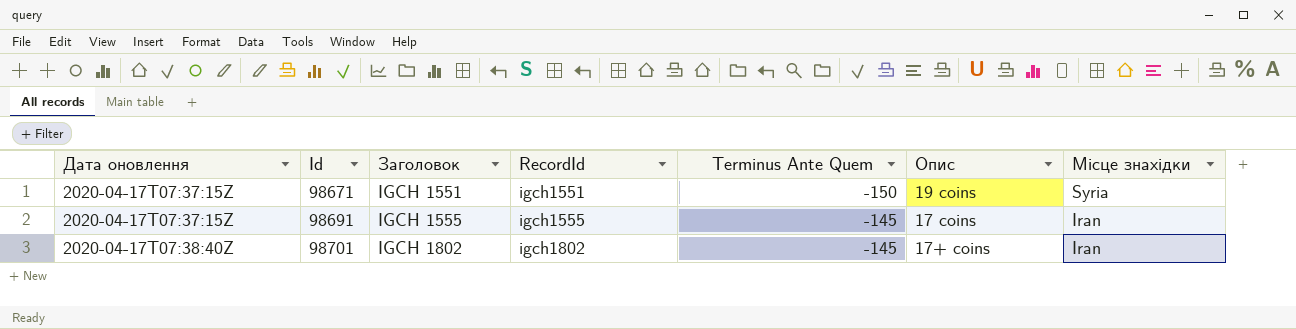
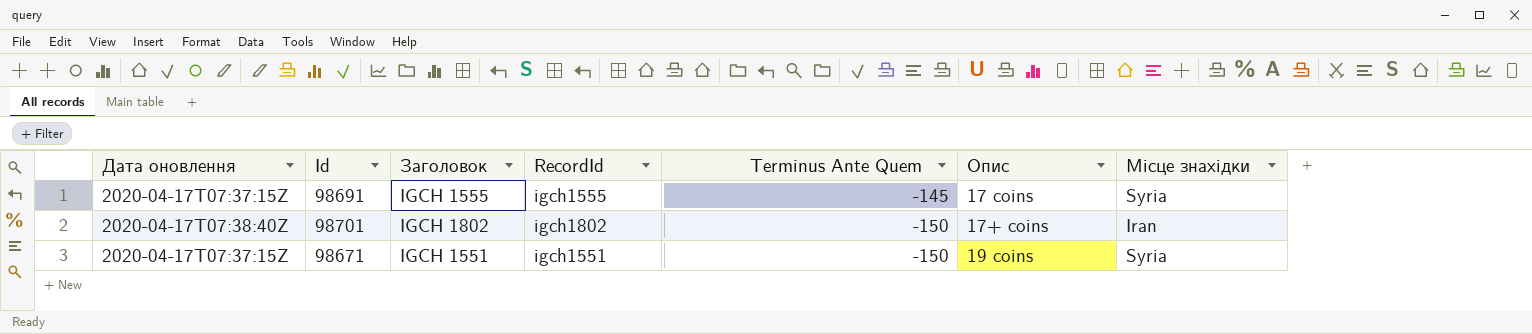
row order: Дата оновлення ascending -> Terminus Ante Quem descending
98691 | Місце знахідки: Iran -> Syria
98701 | Terminus Ante Quem: -145 -> -150

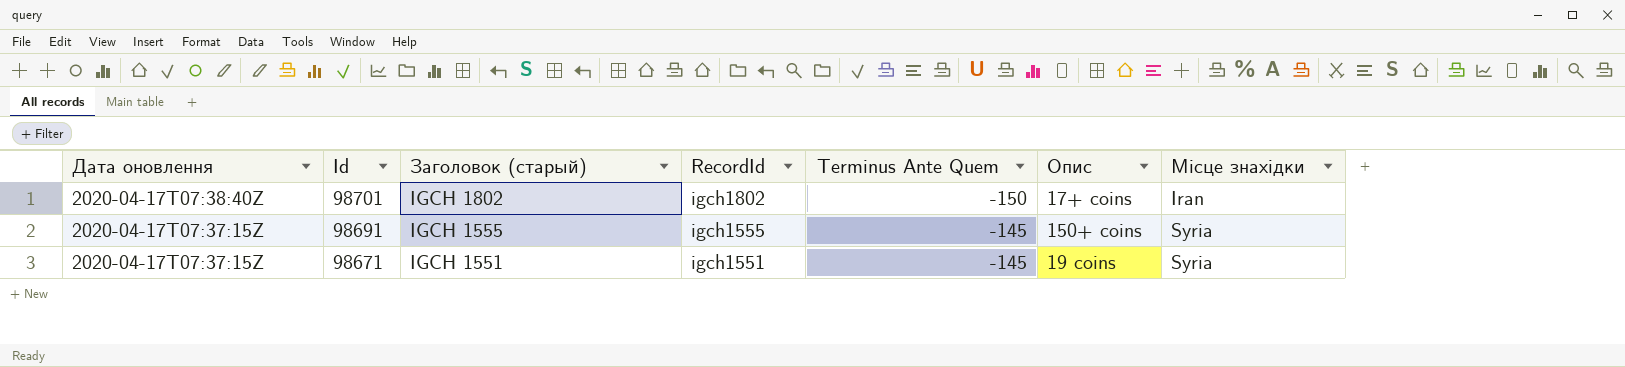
row order: Terminus Ante Quem descending -> Дата оновлення descending
column name: Заголовок -> Заголовок (старый)
98691 | Опис: 17 coins -> 150+ coins
98671 | Terminus Ante Quem: -150 -> -145

